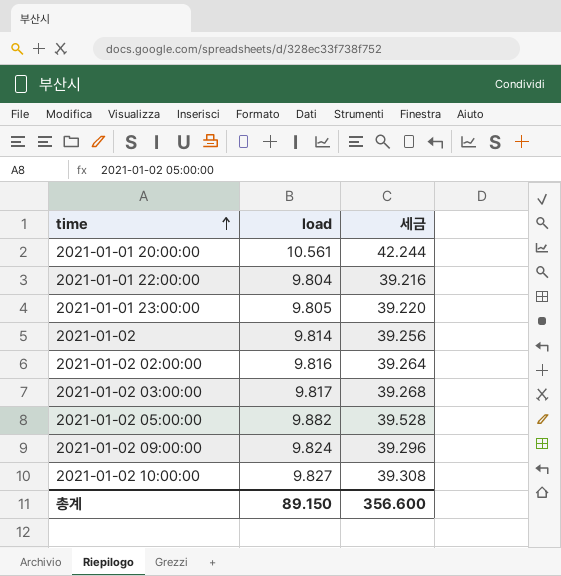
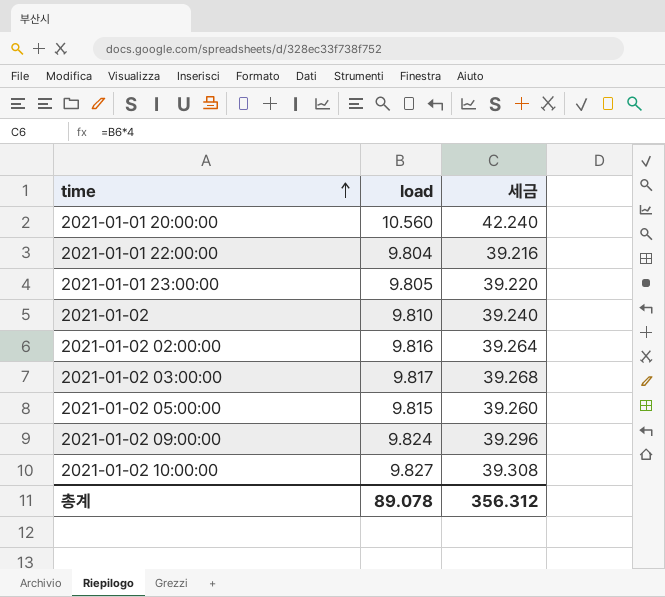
2021-01-01 20:00:00 | load: 10.561 -> 10.560
2021-01-01 20:00:00 | 세금: 42.244 -> 42.240
2021-01-02 | load: 9.814 -> 9.810
2021-01-02 | 세금: 39.256 -> 39.240
2021-01-02 05:00:00 | load: 9.882 -> 9.815
2021-01-02 05:00:00 | 세금: 39.528 -> 39.260
총계 | load: 89.150 -> 89.078
총계 | 세금: 356.600 -> 356.312

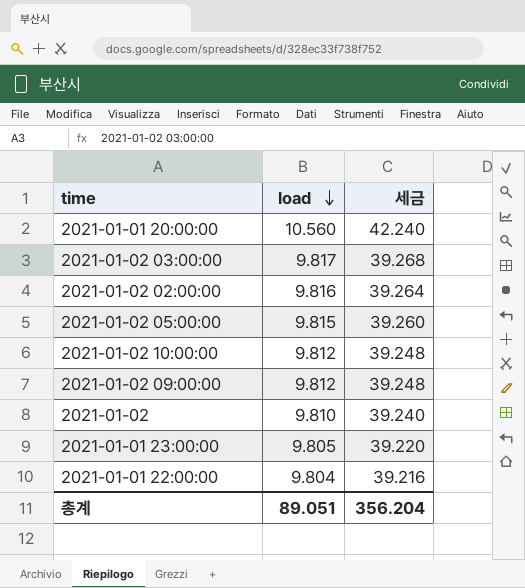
row order: time ascending -> load descending
2021-01-02 10:00:00 | load: 9.827 -> 9.812
2021-01-02 10:00:00 | 세금: 39.308 -> 39.248
2021-01-02 09:00:00 | load: 9.824 -> 9.812
2021-01-02 09:00:00 | 세금: 39.296 -> 39.248
총계 | load: 89.078 -> 89.051
총계 | 세금: 356.312 -> 356.204

